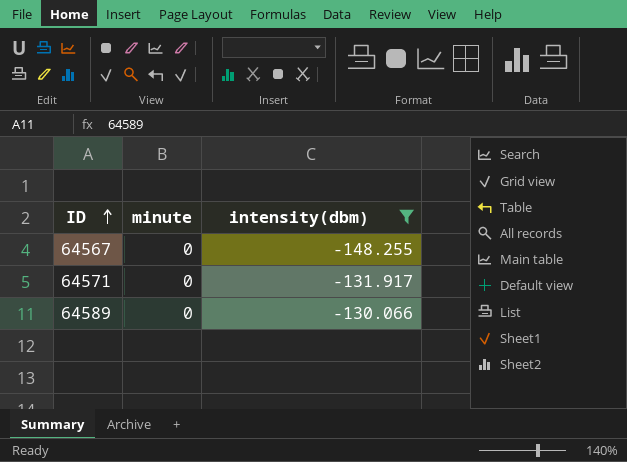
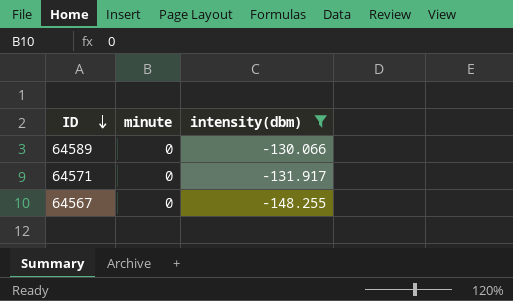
row order: ID ascending -> ID descending

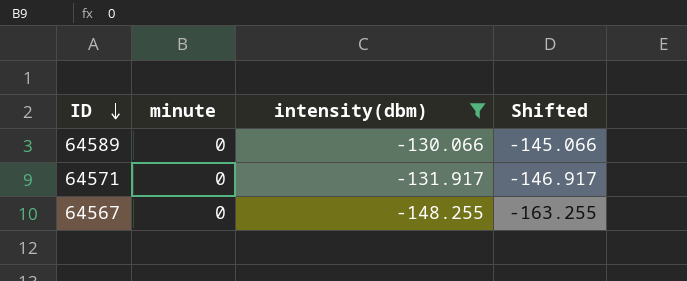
column Shifted | formula: none -> [intensity(dbm)] - 15

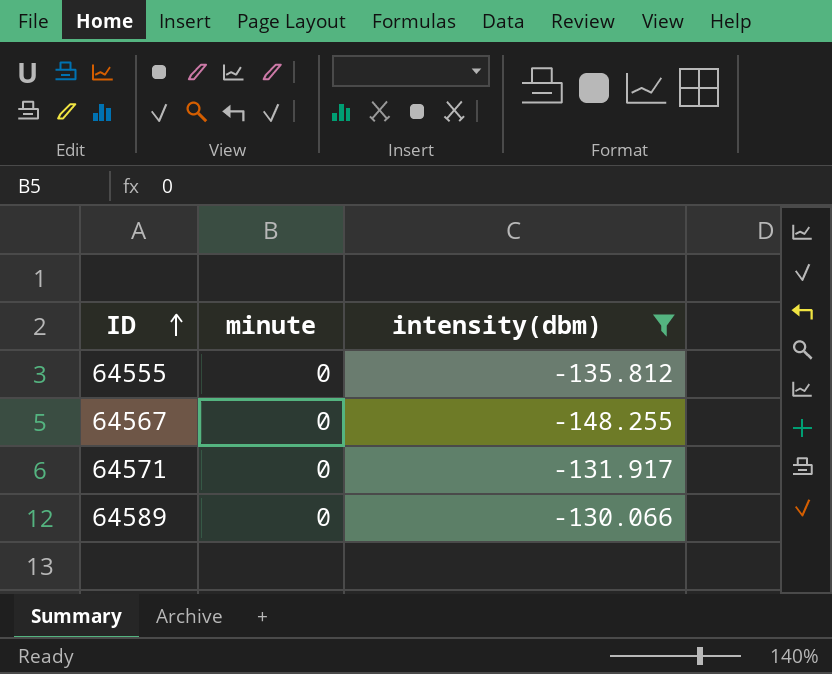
row order: ID descending -> ID ascending
column Shifted | formula: [intensity(dbm)] - 15 -> none
row 64555: none -> 0 | -135.812

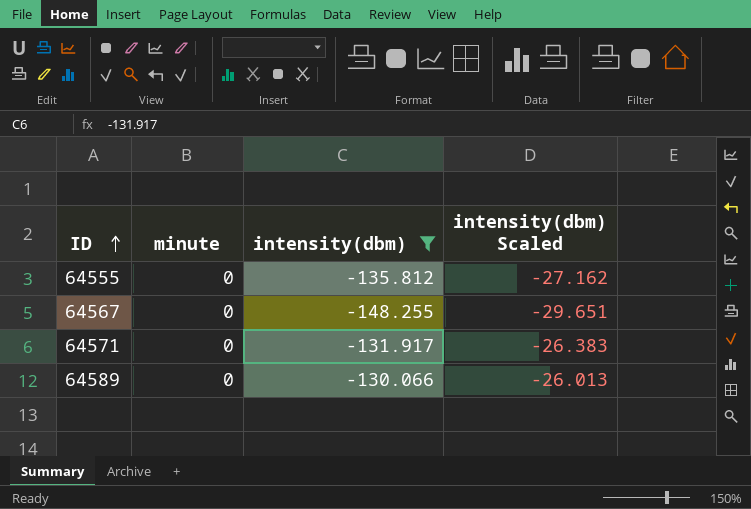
column intensity(dbm) Scaled | formula: none -> [intensity(dbm)] * 0.2

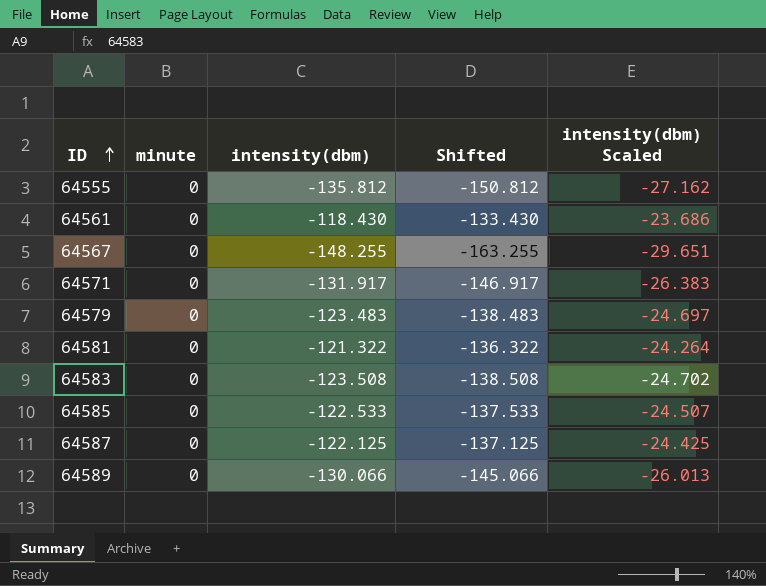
filter: intensity(dbm) <= -130.066 -> none
column Shifted | formula: none -> [intensity(dbm)] - 15

